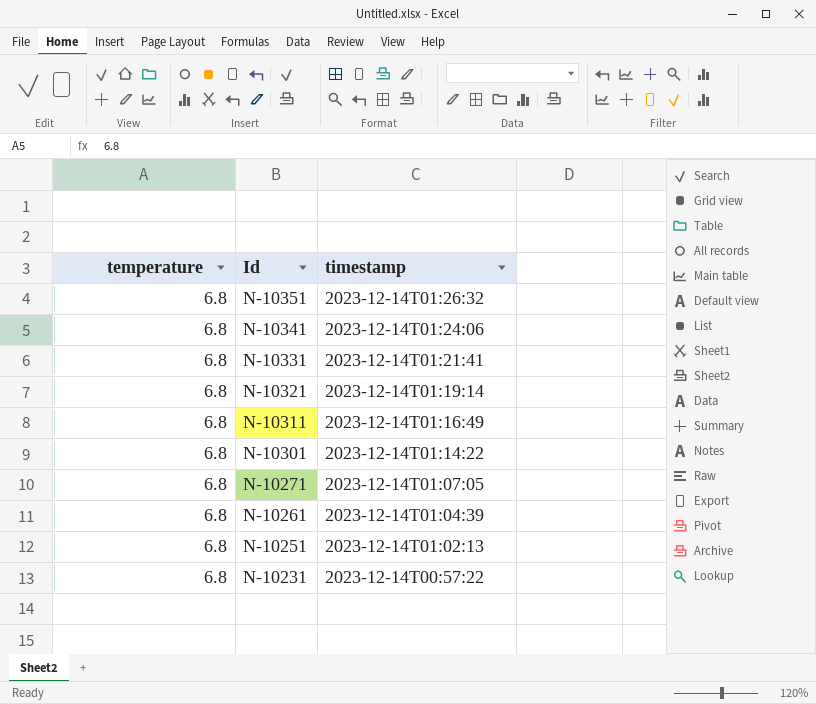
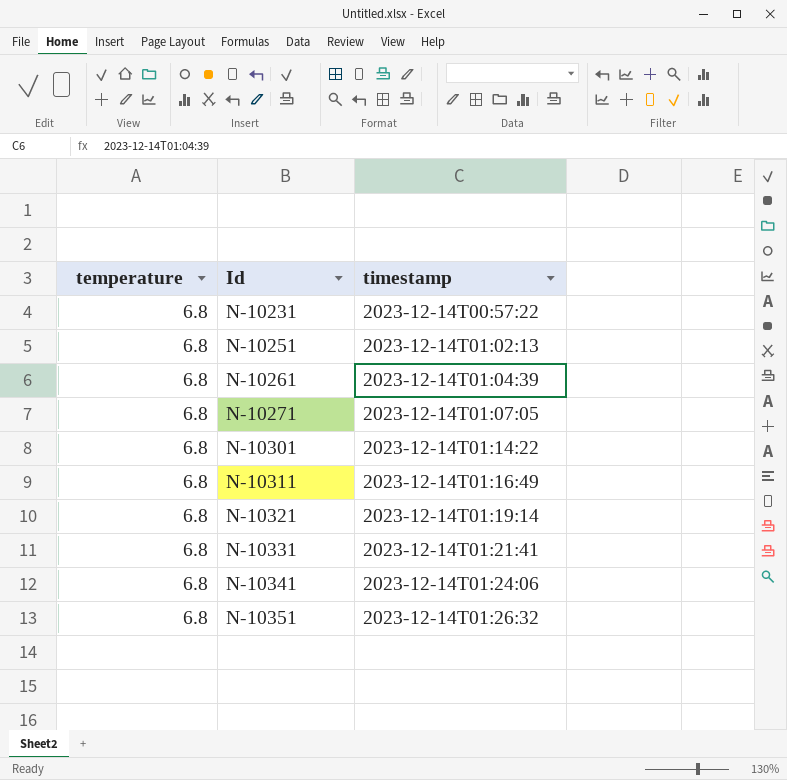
row order: Id descending -> Id ascending

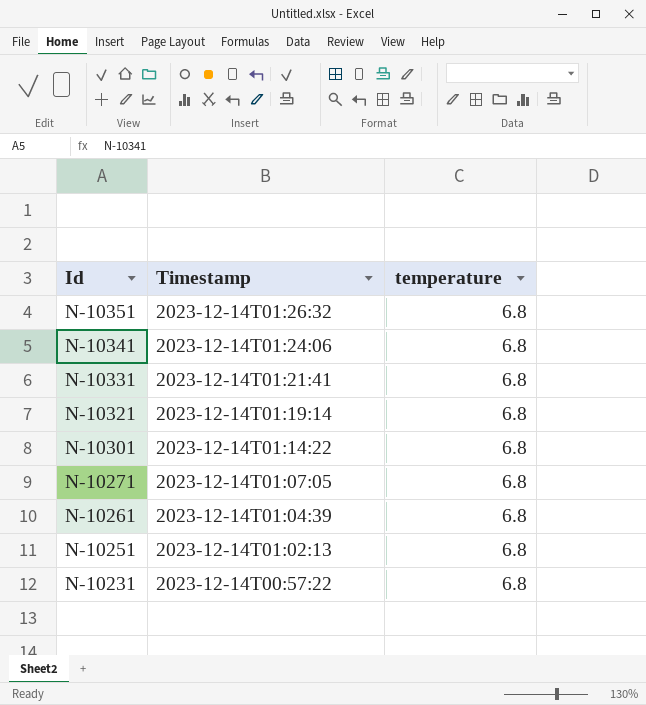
row order: Id ascending -> Id descending
column name: timestamp -> Timestamp
column temperature | position: 1 -> 3
row N-10311: 6.8 | 2023-12-14T01:16:49 -> none

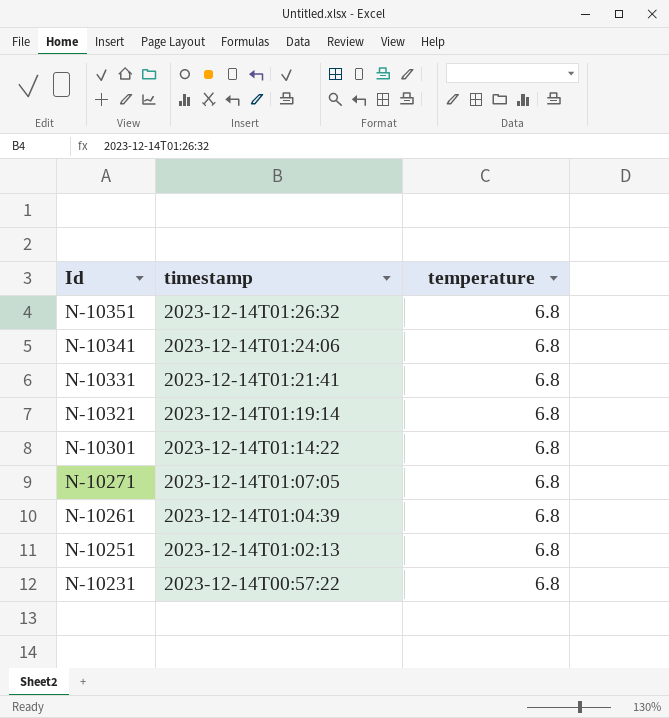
column name: Timestamp -> timestamp

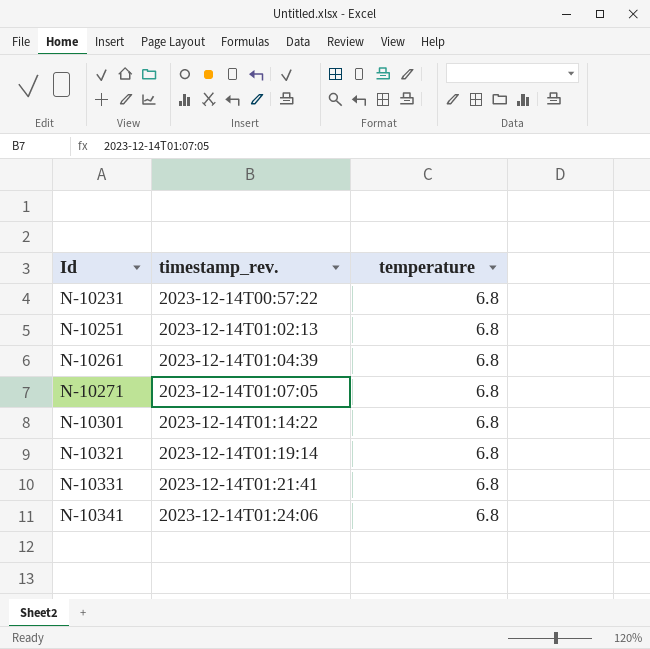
row order: Id descending -> Id ascending
column name: timestamp -> timestamp_rev.
row N-10351: 2023-12-14T01:26:32 | 6.8 -> none

